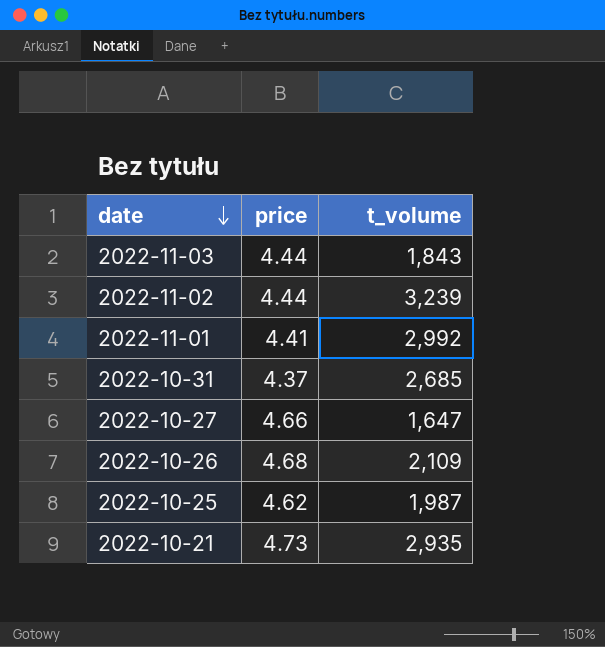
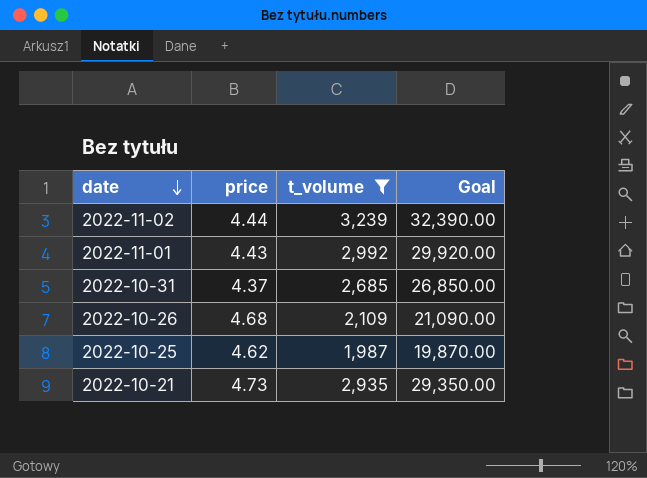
filter: none -> t_volume >= 1,987
column Goal | formula: none -> [t_volume] * 10
2022-11-01 | price: 4.41 -> 4.43

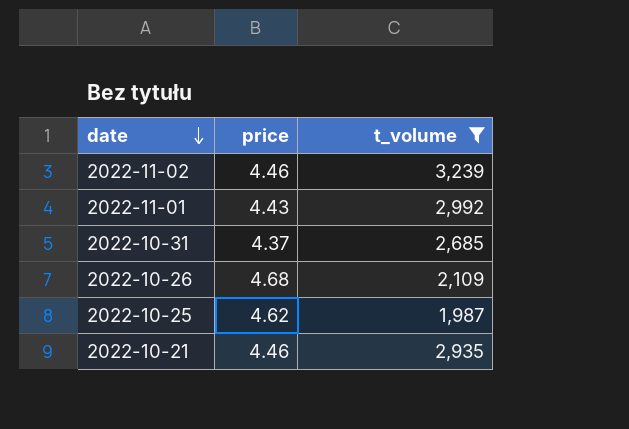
column Goal | formula: [t_volume] * 10 -> none
2022-11-02 | price: 4.44 -> 4.46
2022-10-21 | price: 4.73 -> 4.46

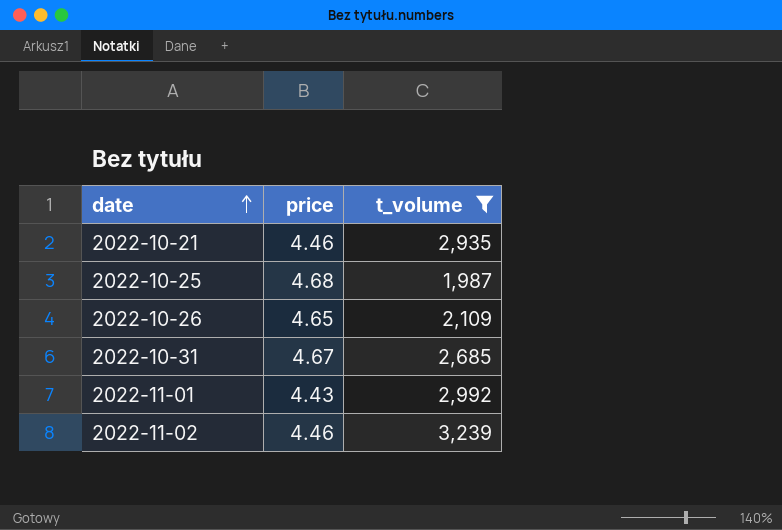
row order: date descending -> date ascending
2022-10-25 | price: 4.62 -> 4.68
2022-10-26 | price: 4.68 -> 4.65
2022-10-31 | price: 4.37 -> 4.67

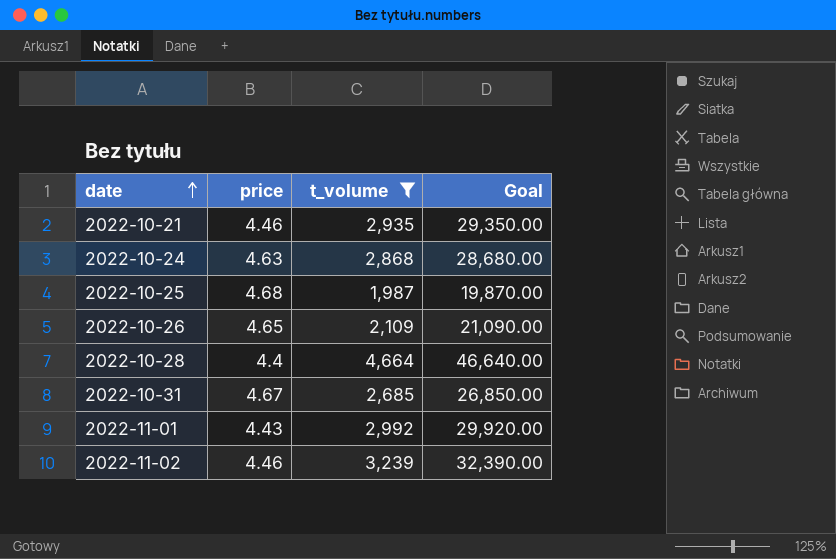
column Goal | formula: none -> [t_volume] * 10
row 2022-10-24: none -> 4.63 | 2,868 | 28,680.00
row 2022-10-28: none -> 4.4 | 4,664 | 46,640.00

